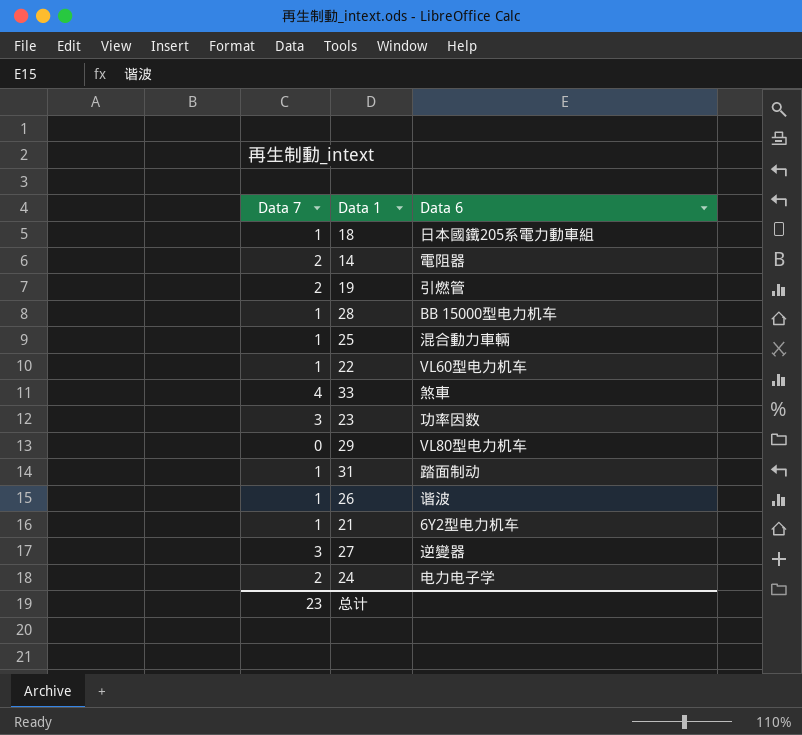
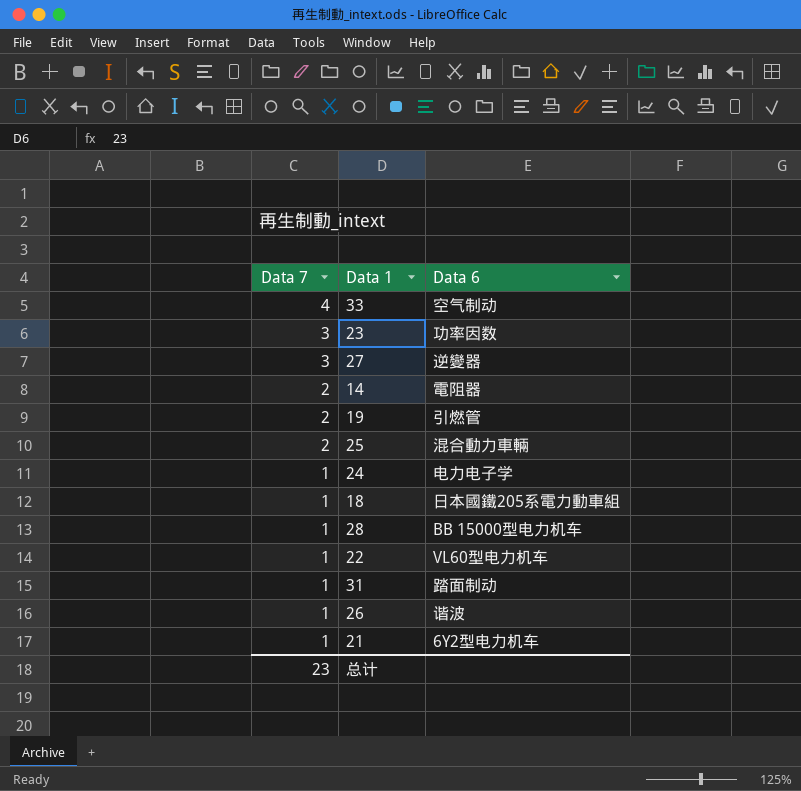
row order: none -> Data 7 descending
row 29: 0 | VL80型电力机车 -> none
33 | Data 6: 煞車 -> 空气制动
25 | Data 7: 1 -> 2
24 | Data 7: 2 -> 1

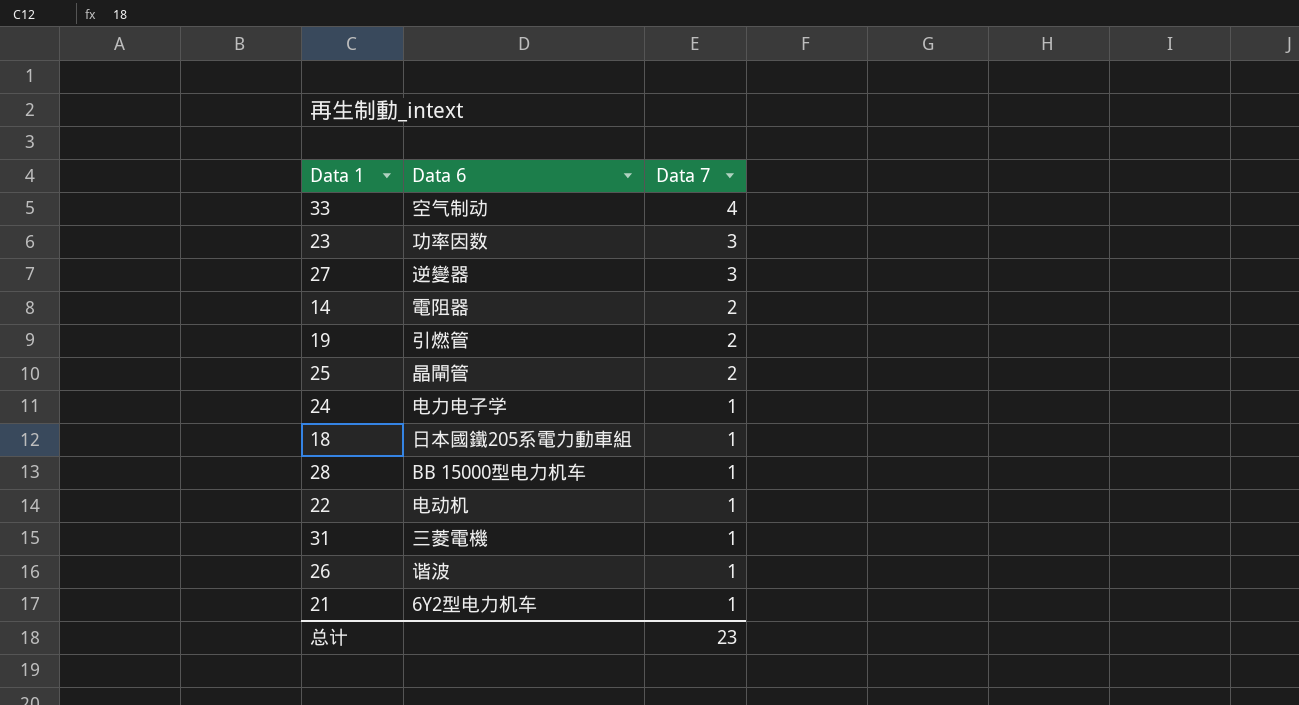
column Data 7 | position: 1 -> 3
25 | Data 6: 混合動力車輛 -> 晶閘管
22 | Data 6: VL60型电力机车 -> 电动机
31 | Data 6: 踏面制动 -> 三菱電機

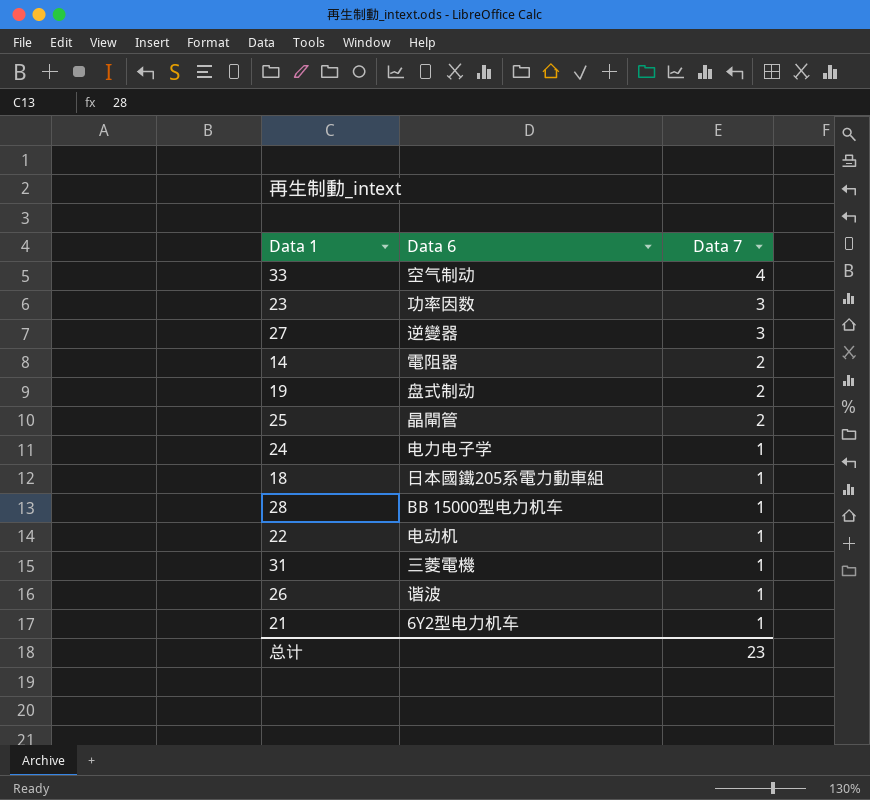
19 | Data 6: 引燃管 -> 盘式制动

